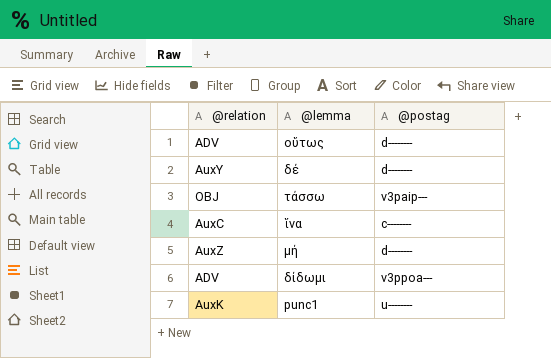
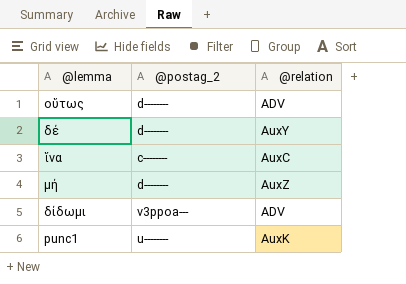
column name: @postag -> @postag_2
column @relation | position: 1 -> 3
row τάσσω: OBJ | v3paip--- -> none

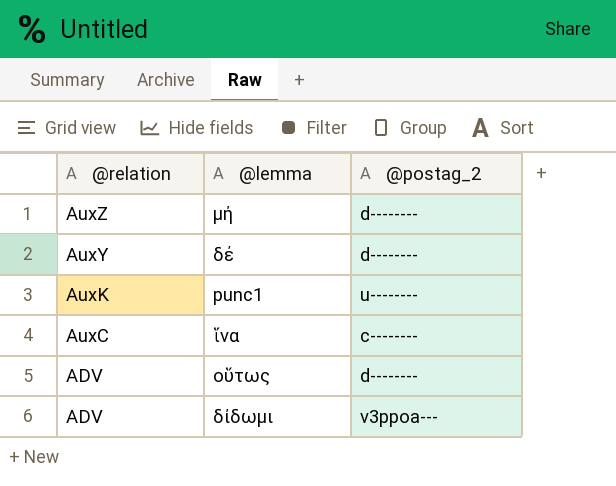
row order: none -> @relation descending
column @relation | position: 3 -> 1

